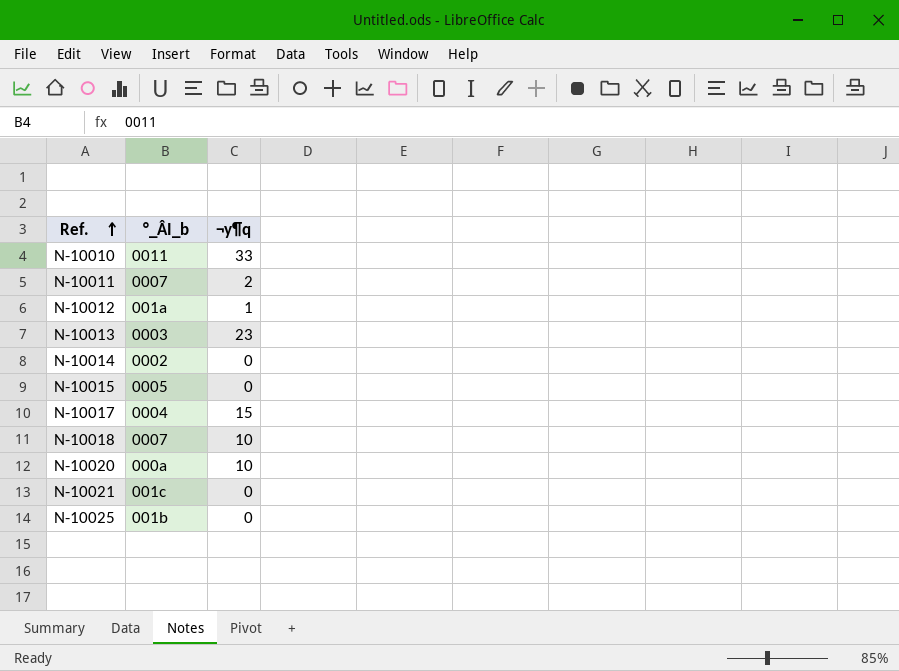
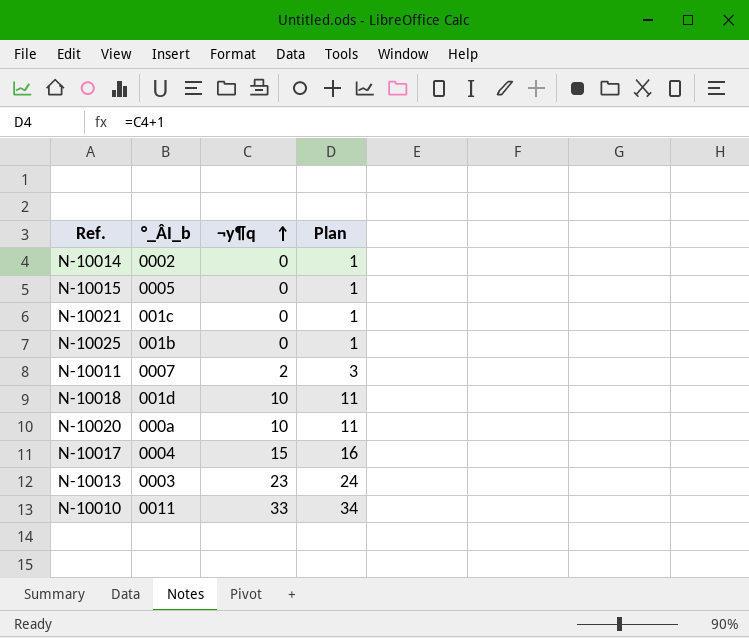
row order: Ref. ascending -> ¬y¶q ascending
column Plan | formula: none -> [¬y¶q] + 1
row N-10012: 001a | 1 -> none
N-10018 | °_ÂI_b: 0007 -> 001d

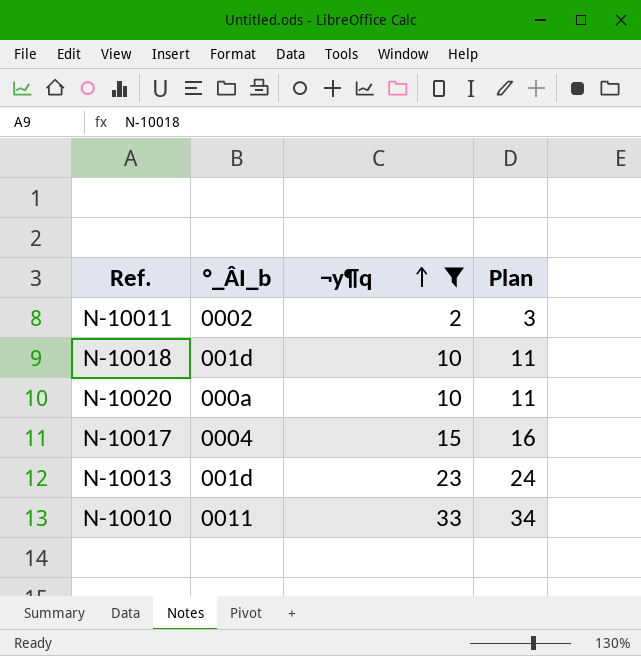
filter: none -> ¬y¶q != 0
N-10011 | °_ÂI_b: 0007 -> 0002
N-10013 | °_ÂI_b: 0003 -> 001d

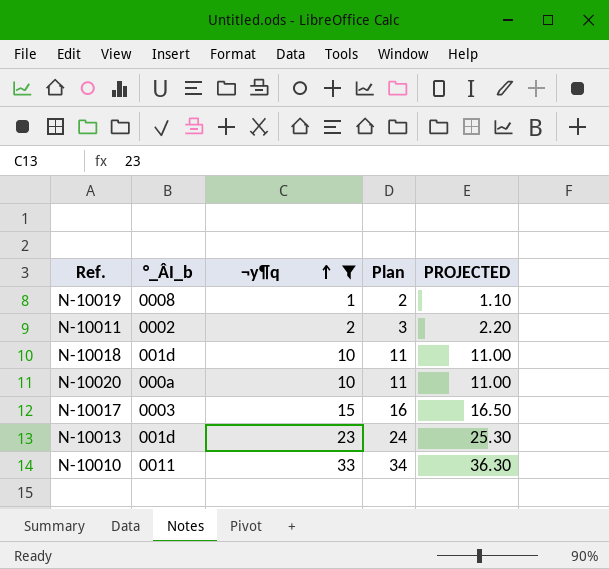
column PROJECTED | formula: none -> [¬y¶q] * 1.1
row N-10019: none -> 0008 | 1 | 2 | 1.10
N-10017 | °_ÂI_b: 0004 -> 0003

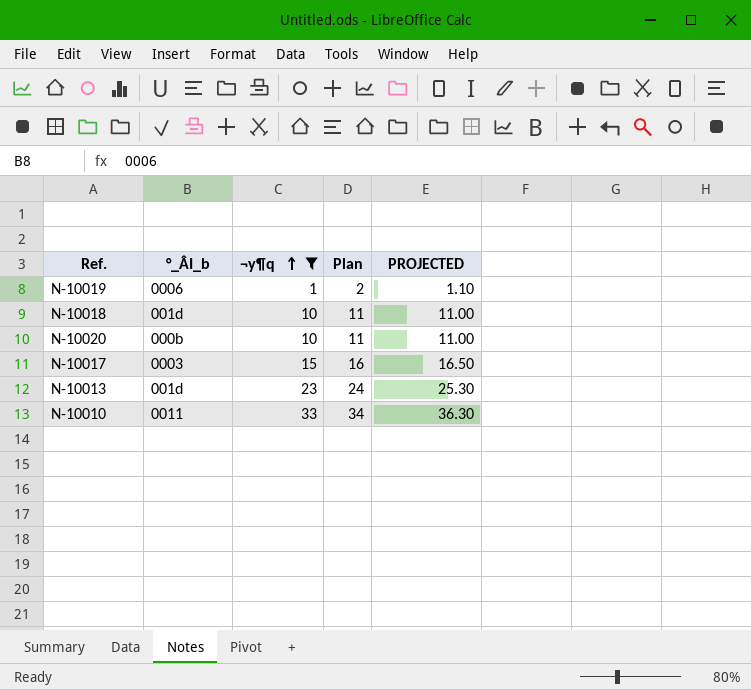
row N-10011: 0002 | 2 | 3 | 2.20 -> none
N-10019 | °_ÂI_b: 0008 -> 0006
N-10020 | °_ÂI_b: 000a -> 000b

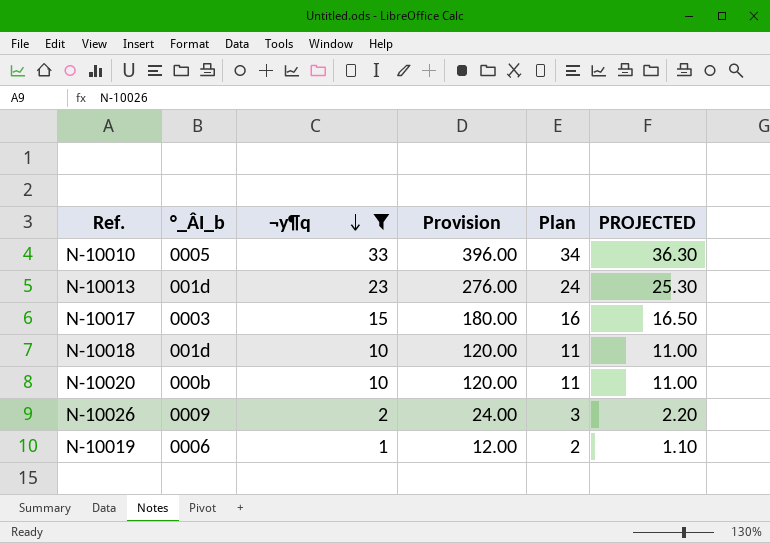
row order: ¬y¶q ascending -> ¬y¶q descending
column Provision | formula: none -> [¬y¶q] * 12
N-10010 | °_ÂI_b: 0011 -> 0005
row N-10026: none -> 0009 | 2 | 24.00 | 3 | 2.20

